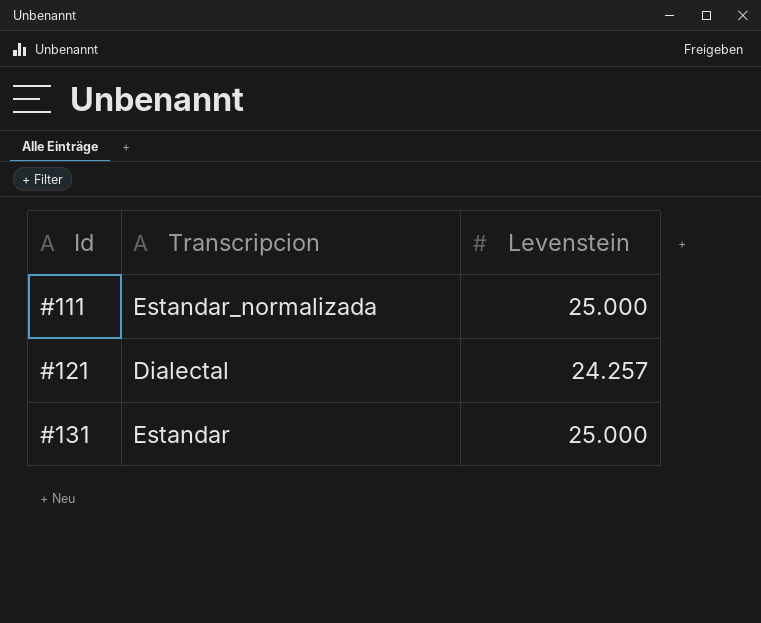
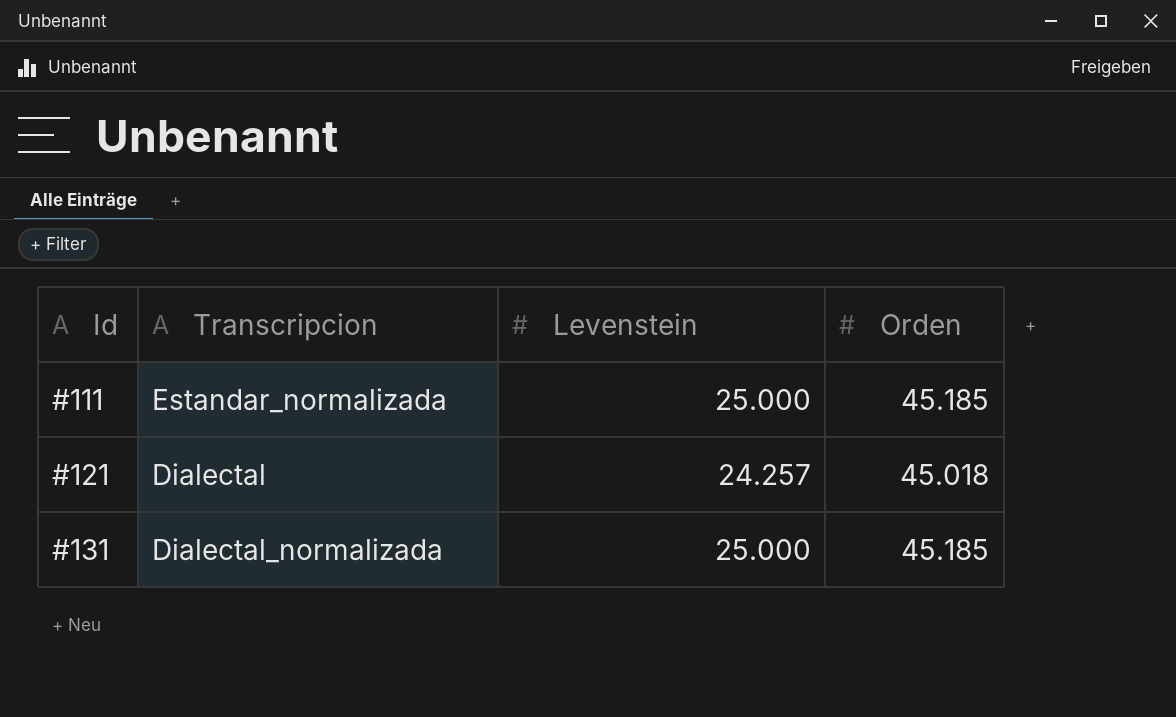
column Orden | position: none -> 4
#131 | Transcripcion: Estandar -> Dialectal_normalizada

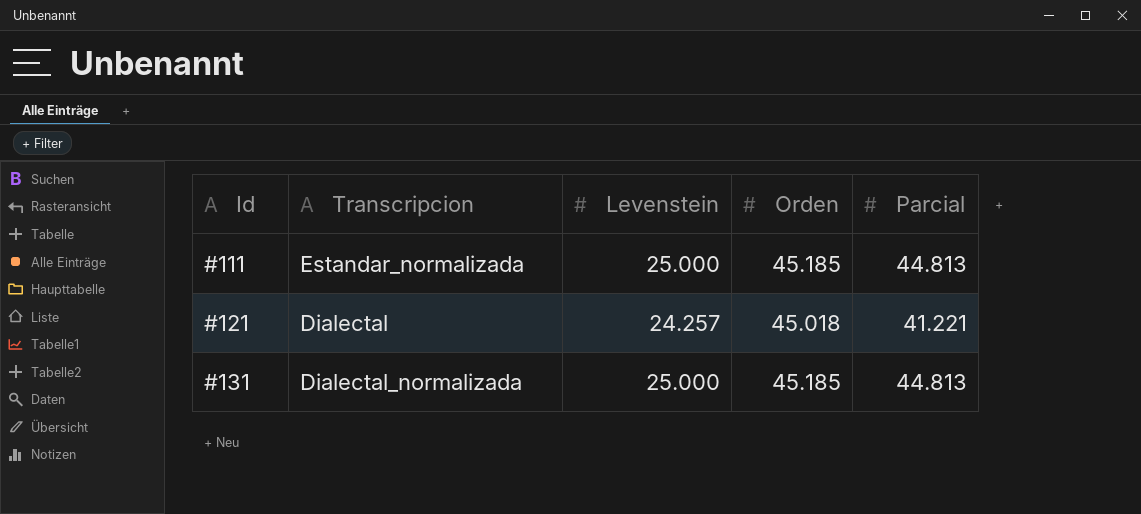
column Parcial | position: none -> 5

